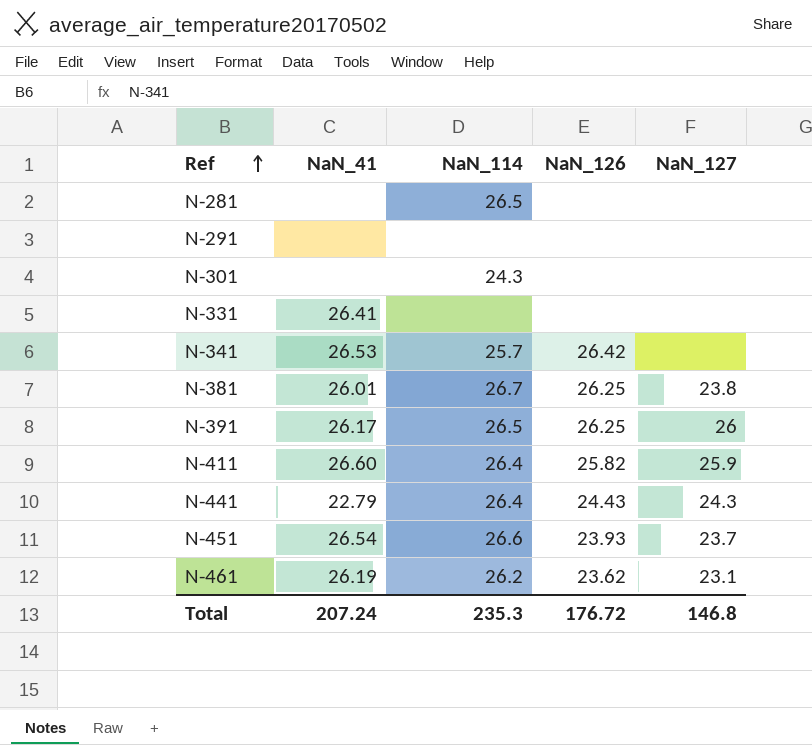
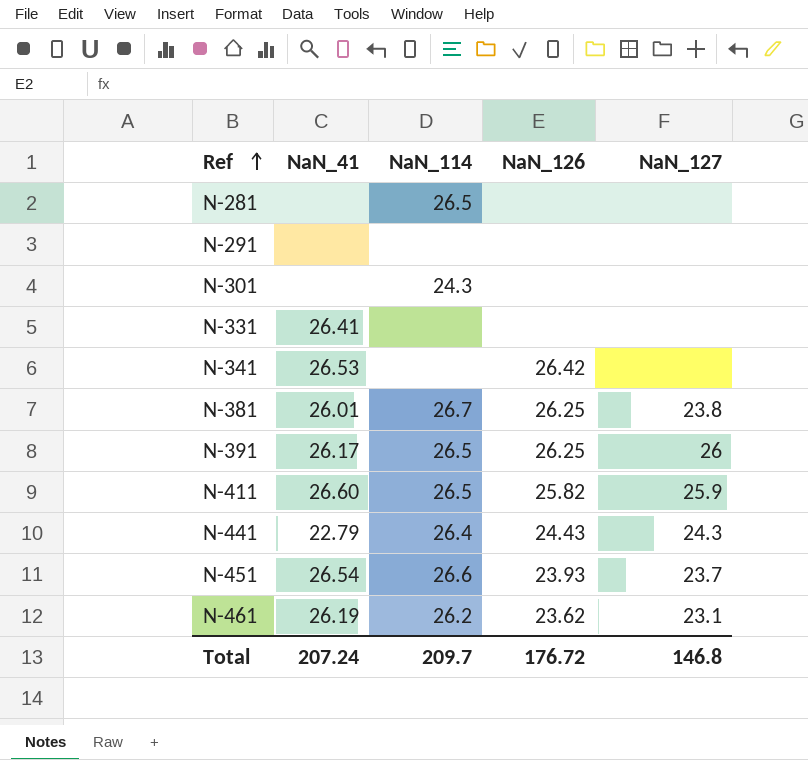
N-341 | NaN_114: 25.7 -> none
N-411 | NaN_114: 26.4 -> 26.5
Total | NaN_114: 235.3 -> 209.7

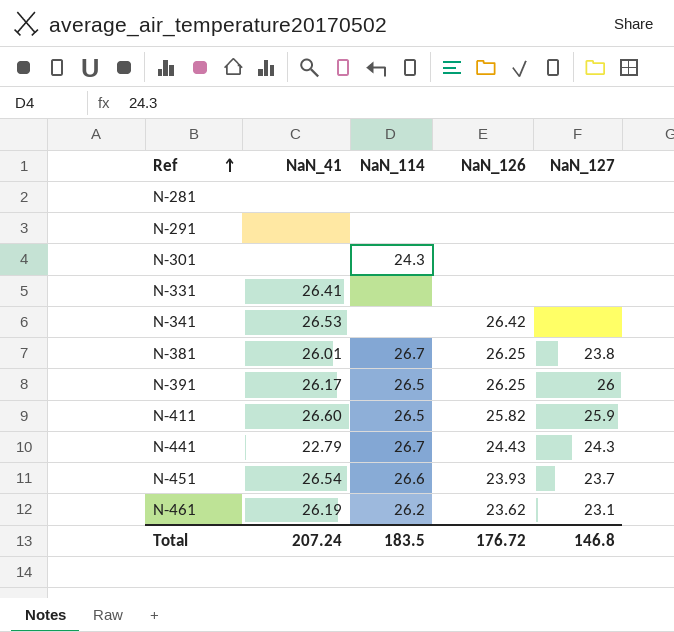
N-281 | NaN_114: 26.5 -> none
N-441 | NaN_114: 26.4 -> 26.7
Total | NaN_114: 209.7 -> 183.5

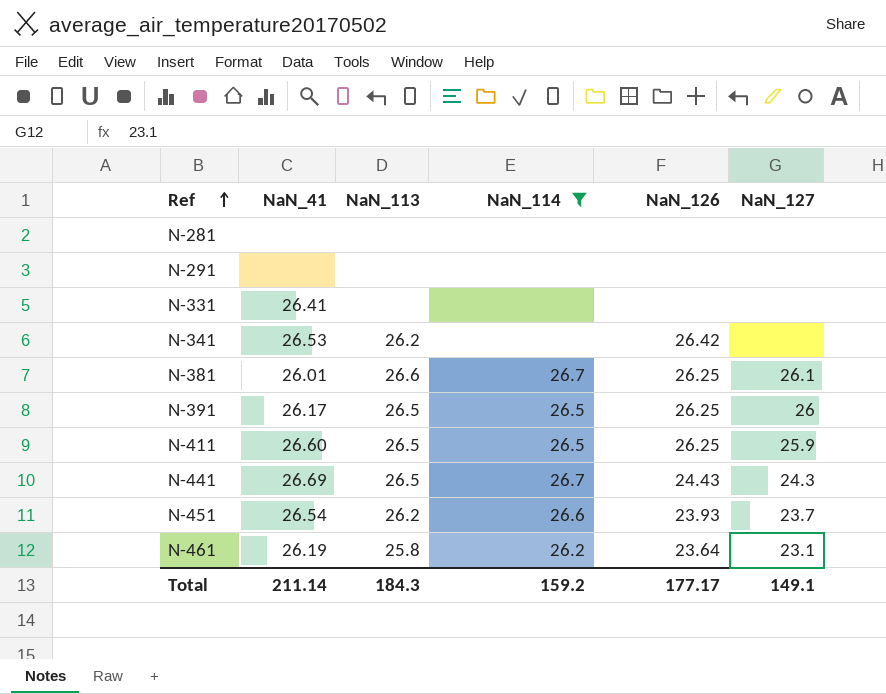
filter: none -> NaN_114 != 24.3
column NaN_113 | position: none -> 3
N-381 | NaN_127: 23.8 -> 26.1
N-411 | NaN_126: 25.82 -> 26.25
N-441 | NaN_41: 22.79 -> 26.69
N-461 | NaN_126: 23.62 -> 23.64
Total | NaN_41: 207.24 -> 211.14
Total | NaN_114: 183.5 -> 159.2
Total | NaN_126: 176.72 -> 177.17
Total | NaN_127: 146.8 -> 149.1

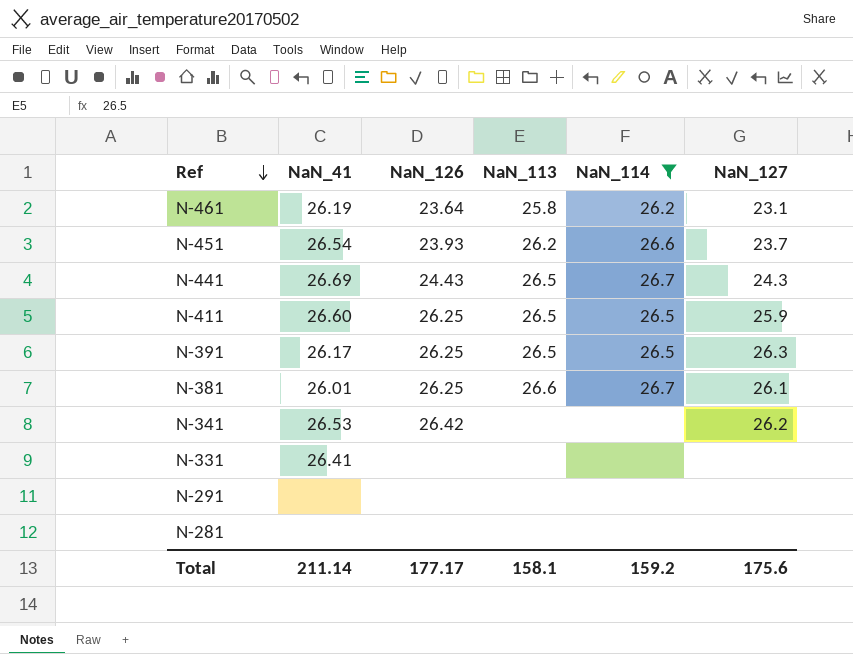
row order: Ref ascending -> Ref descending
column NaN_126 | position: 5 -> 3
N-391 | NaN_127: 26 -> 26.3
N-341 | NaN_113: 26.2 -> none
N-341 | NaN_127: none -> 26.2
Total | NaN_113: 184.3 -> 158.1
Total | NaN_127: 149.1 -> 175.6

